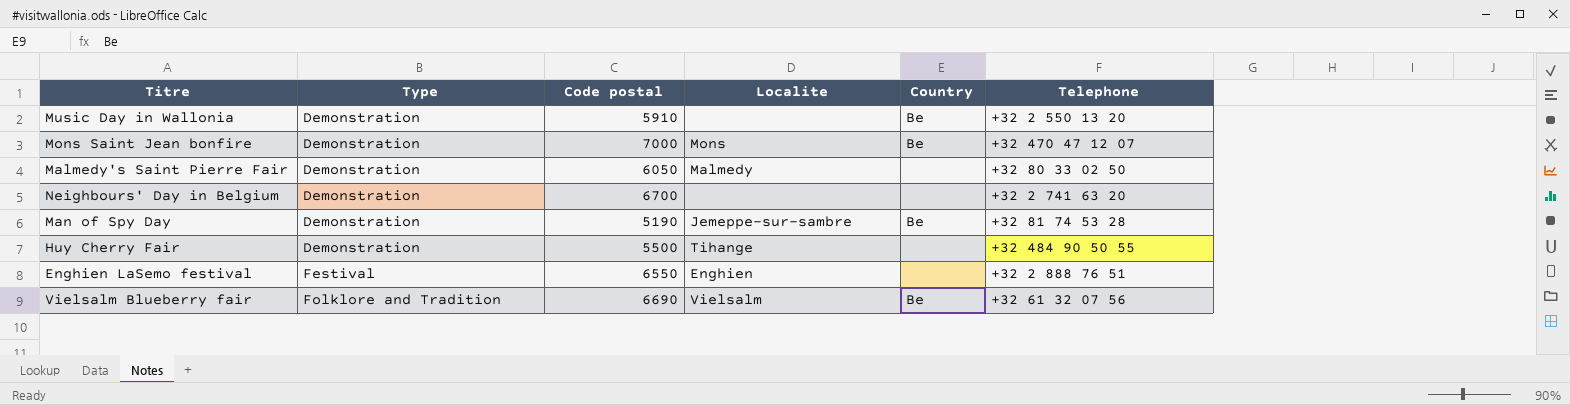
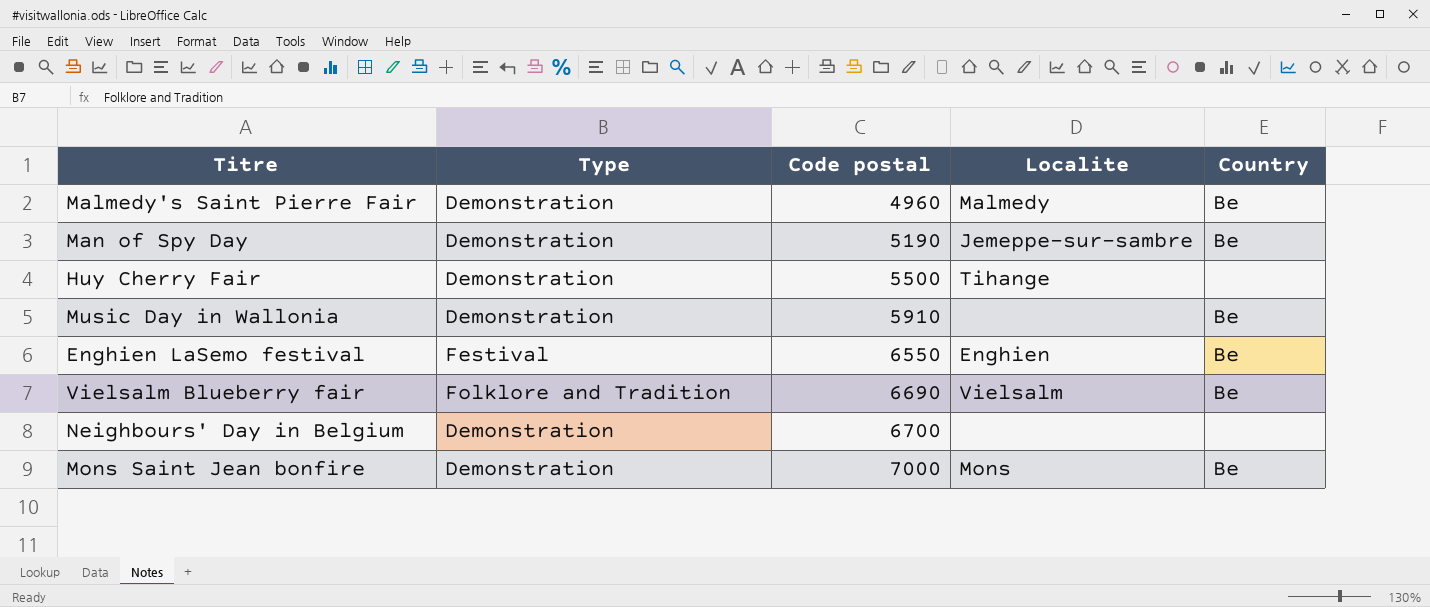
row order: Type ascending -> Code postal ascending
column Telephone | position: 6 -> none
Malmedy's Saint Pierre Fair | Code postal: 6050 -> 4960
Malmedy's Saint Pierre Fair | Country: none -> Be
Enghien LaSemo festival | Country: none -> Be

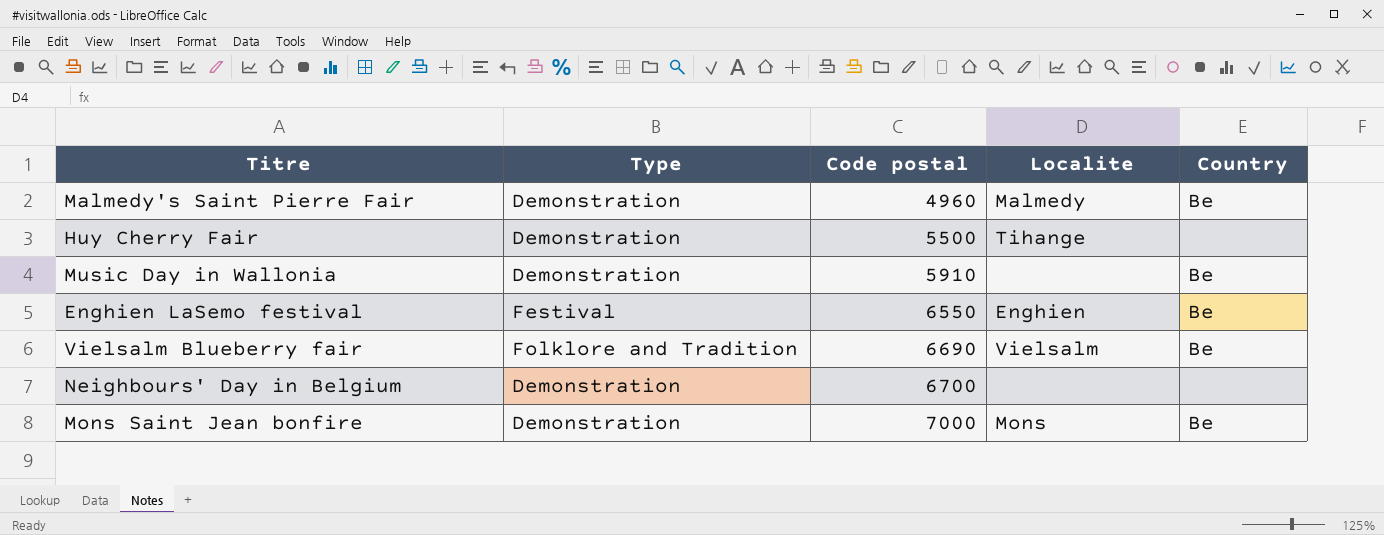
row Man of Spy Day: Demonstration | 5190 | Jemeppe-sur-sambre | Be -> none

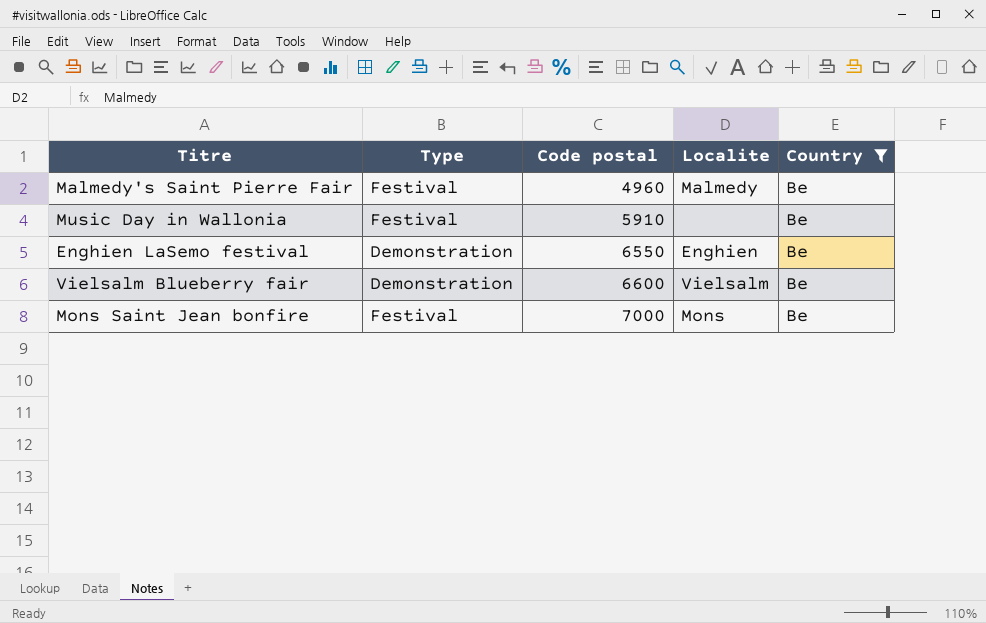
filter: none -> Country = Be
Malmedy's Saint Pierre Fair | Type: Demonstration -> Festival
Music Day in Wallonia | Type: Demonstration -> Festival
Enghien LaSemo festival | Type: Festival -> Demonstration
Vielsalm Blueberry fair | Type: Folklore and Tradition -> Demonstration
Vielsalm Blueberry fair | Code postal: 6690 -> 6600
Mons Saint Jean bonfire | Type: Demonstration -> Festival

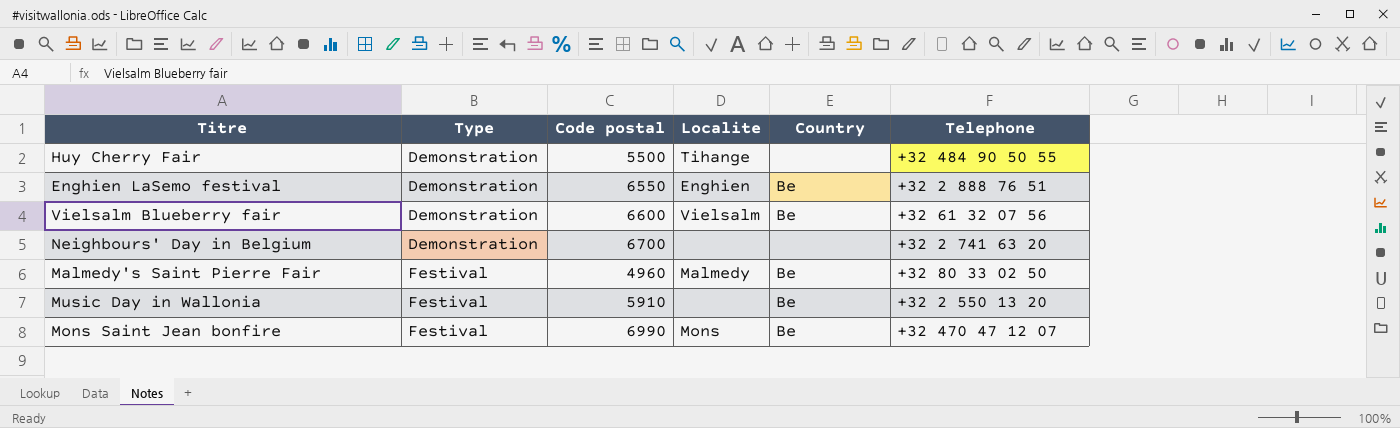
filter: Country = Be -> none
row order: Code postal ascending -> Type ascending
column Telephone | position: none -> 6
Mons Saint Jean bonfire | Code postal: 7000 -> 6990

